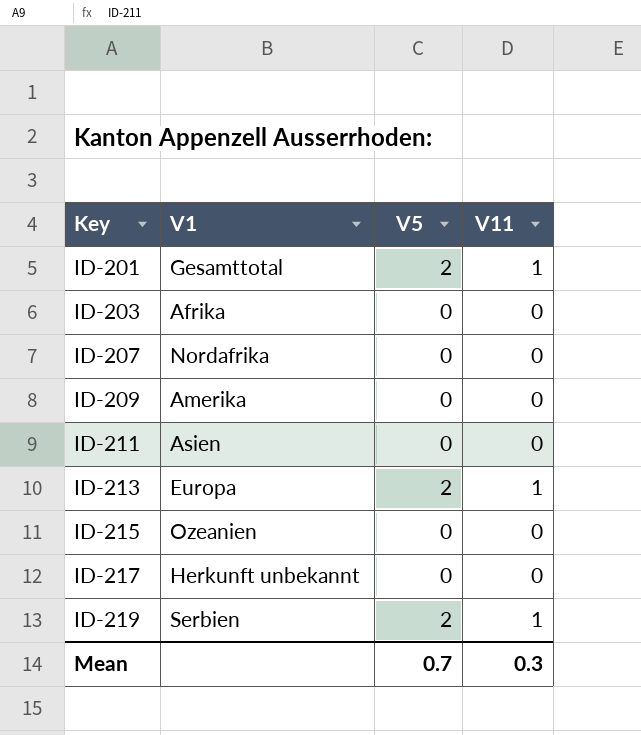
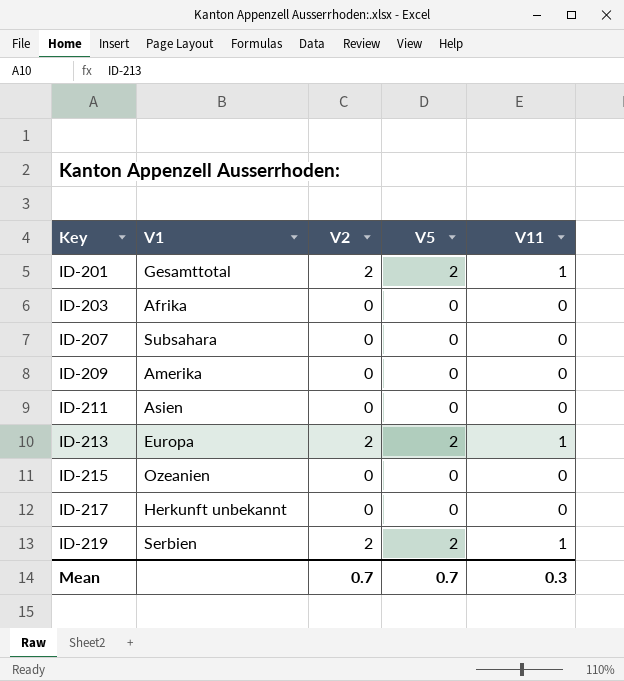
column V2 | position: none -> 3
ID-207 | V1: Nordafrika -> Subsahara

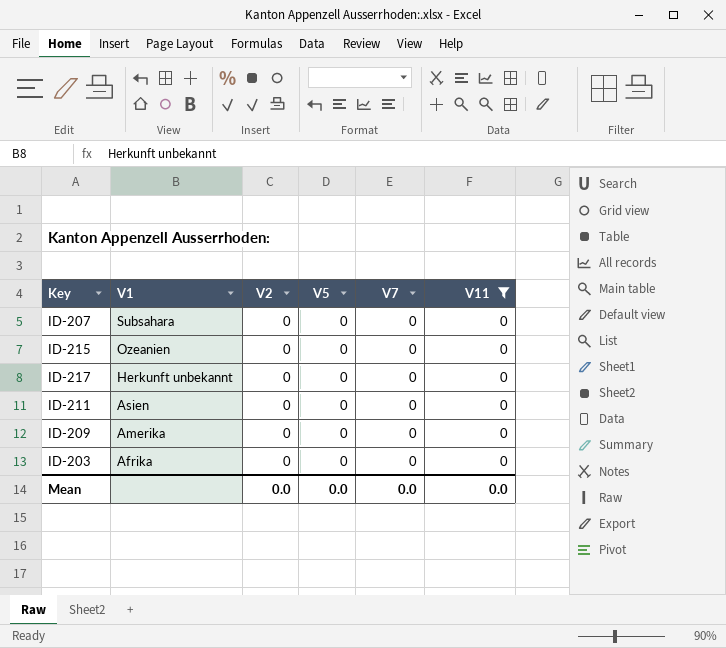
filter: none -> V11 = 0
row order: Key ascending -> V1 descending
column V7 | position: none -> 5
Mean | V2: 0.7 -> 0.0
Mean | V5: 0.7 -> 0.0
Mean | V11: 0.3 -> 0.0

